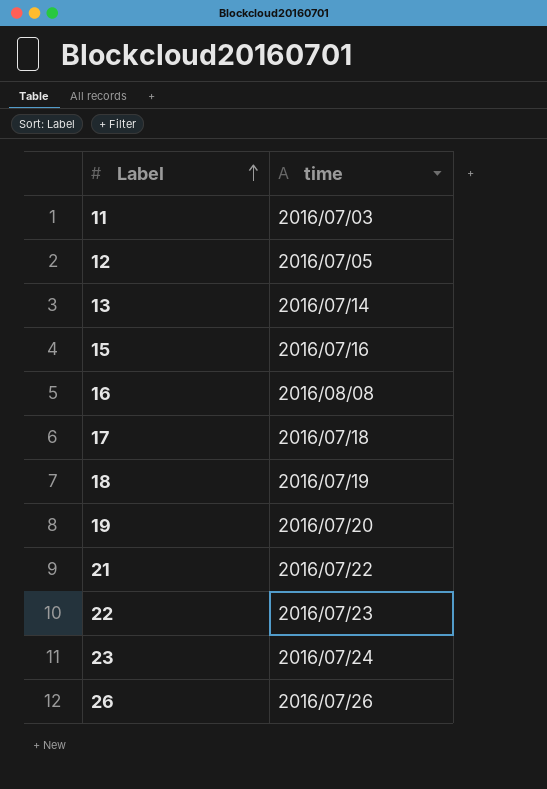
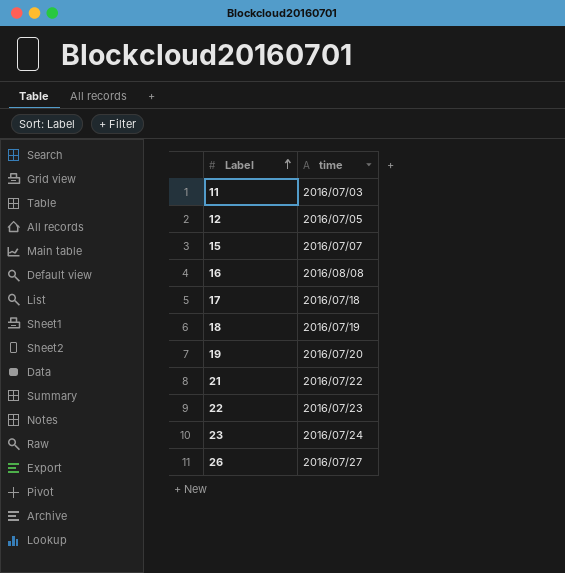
row 13: 2016/07/14 -> none
15 | time: 2016/07/16 -> 2016/07/07
26 | time: 2016/07/26 -> 2016/07/27

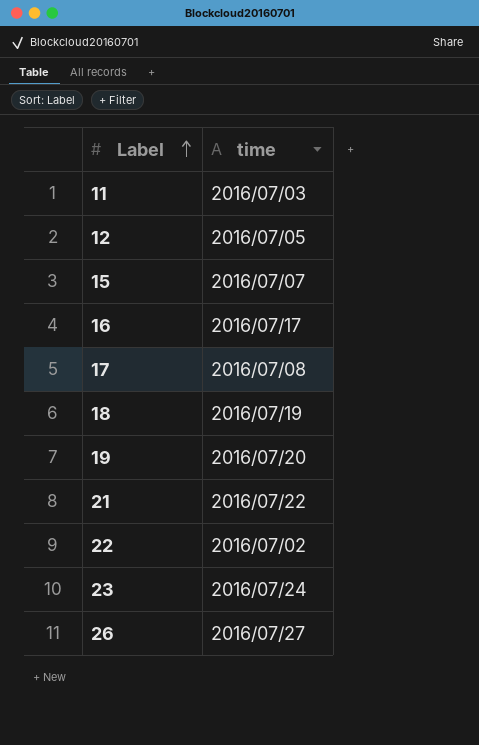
16 | time: 2016/08/08 -> 2016/07/17
17 | time: 2016/07/18 -> 2016/07/08
22 | time: 2016/07/23 -> 2016/07/02

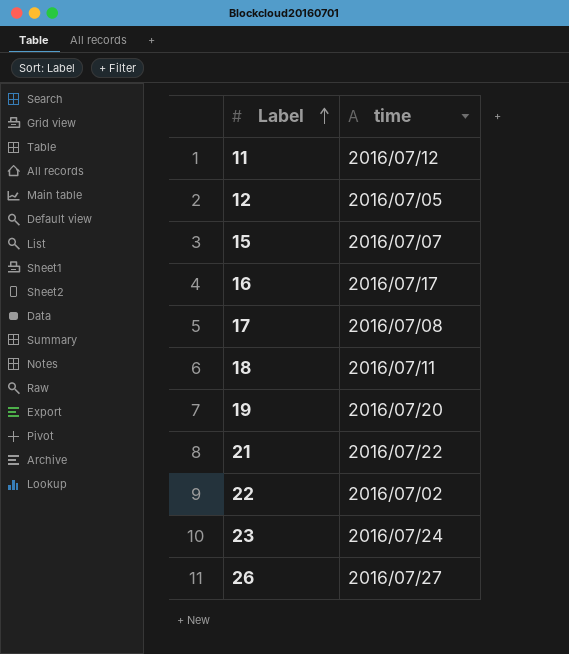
11 | time: 2016/07/03 -> 2016/07/12
18 | time: 2016/07/19 -> 2016/07/11

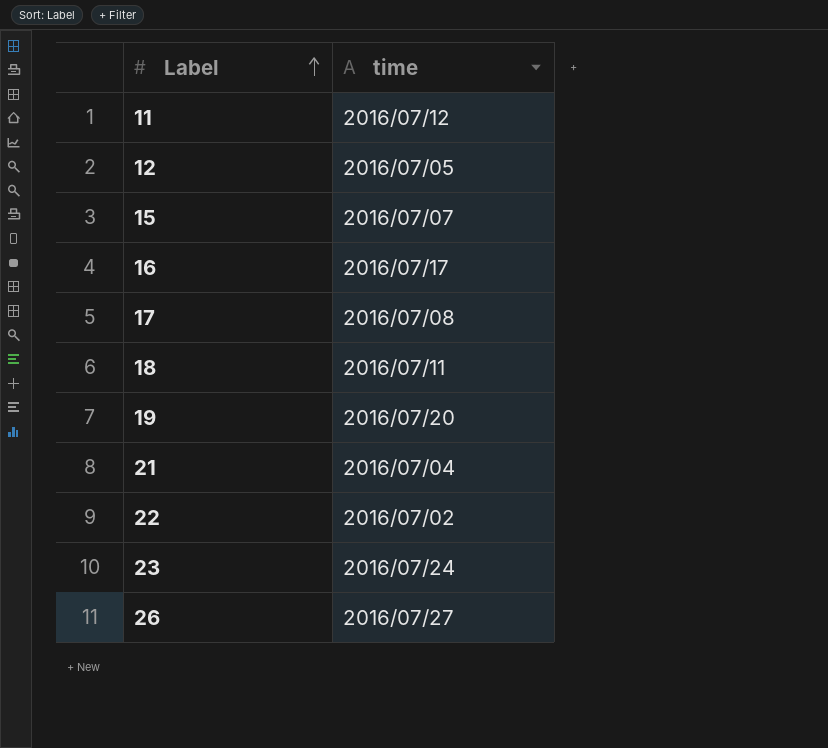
21 | time: 2016/07/22 -> 2016/07/04

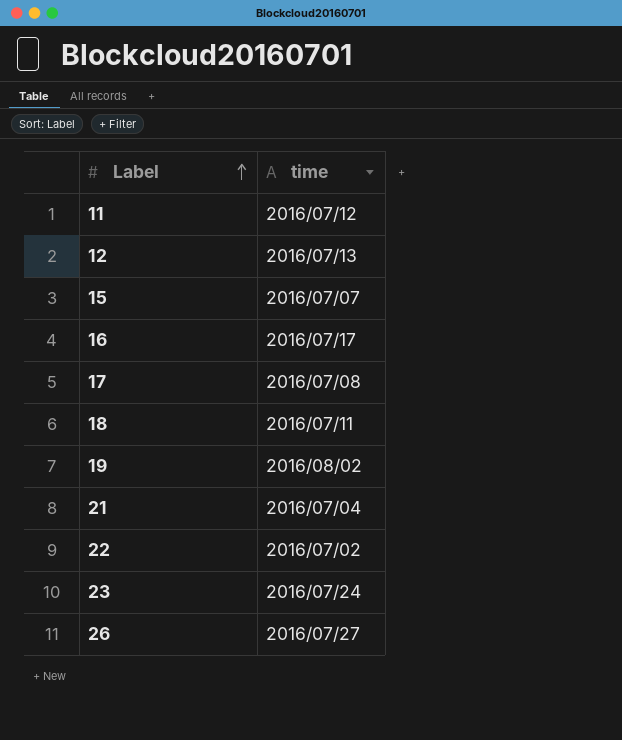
12 | time: 2016/07/05 -> 2016/07/13
19 | time: 2016/07/20 -> 2016/08/02

